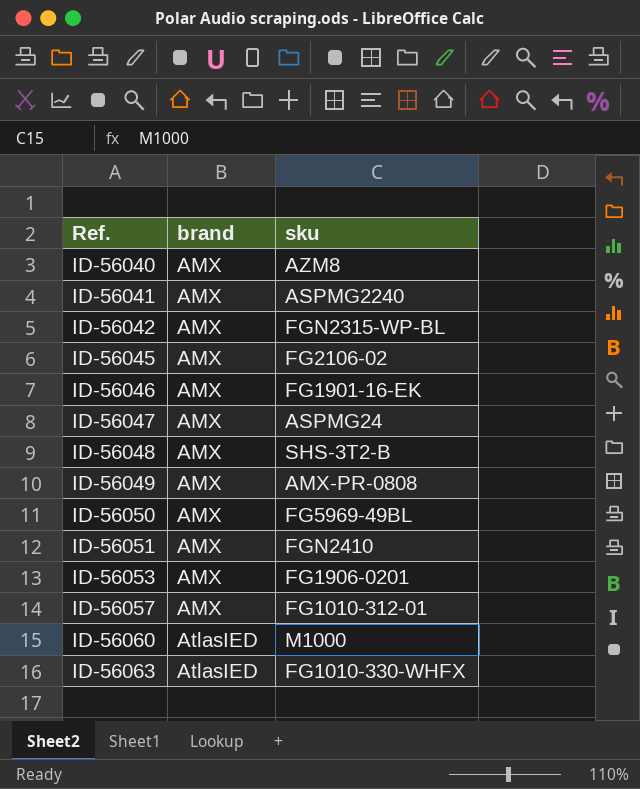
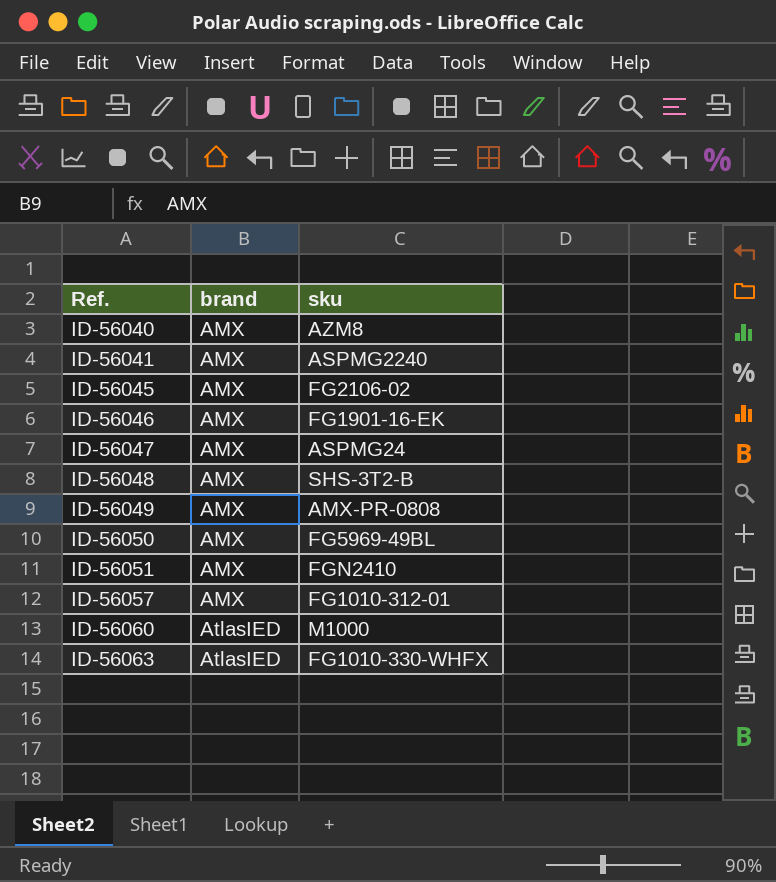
row ID-56042: AMX | FGN2315-WP-BL -> none
row ID-56053: AMX | FG1906-0201 -> none

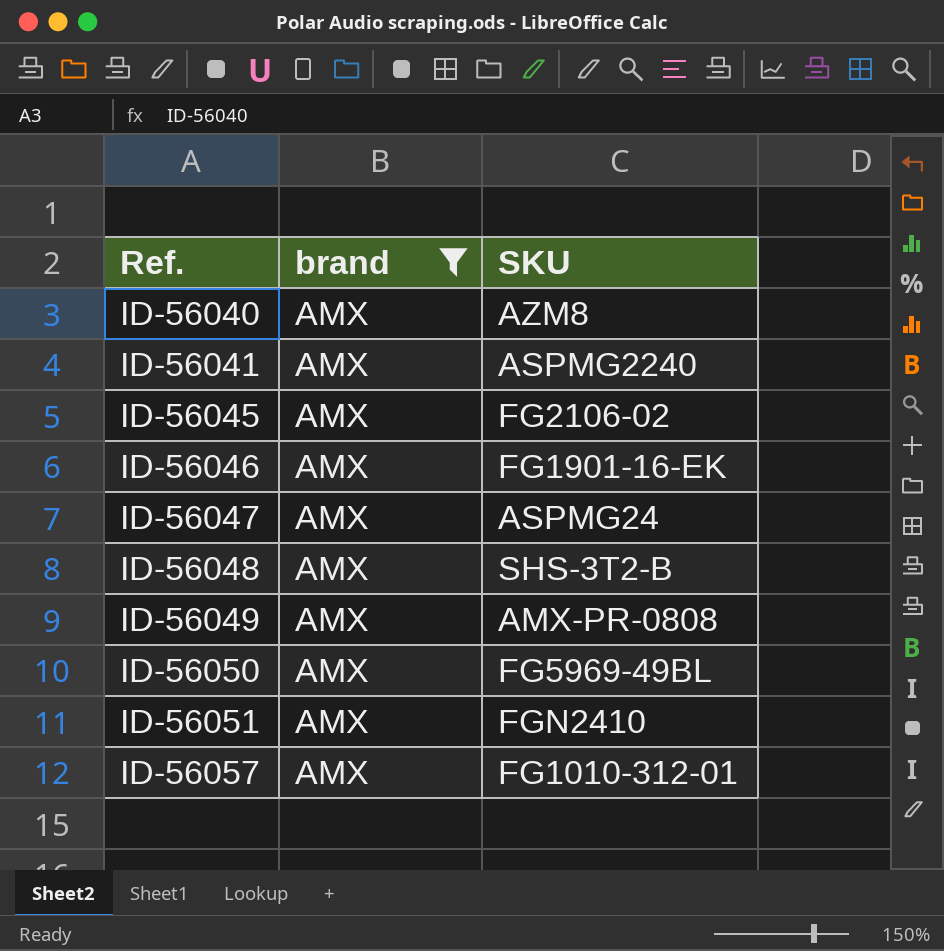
filter: none -> brand = AMX
column name: sku -> SKU

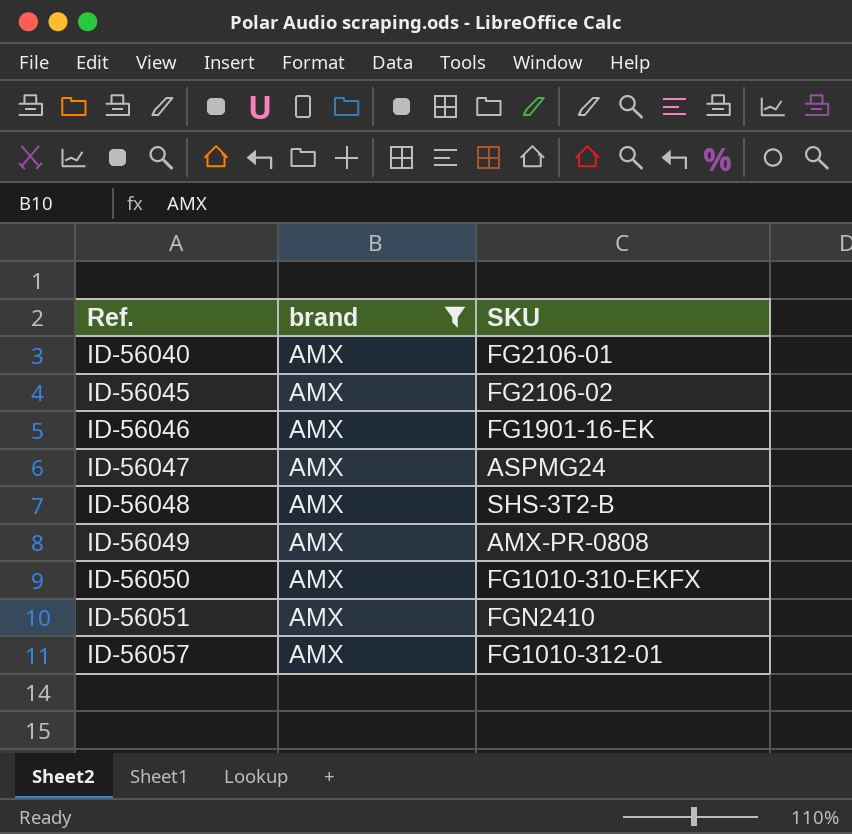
row ID-56041: AMX | ASPMG2240 -> none
ID-56040 | SKU: AZM8 -> FG2106-01
ID-56050 | SKU: FG5969-49BL -> FG1010-310-EKFX

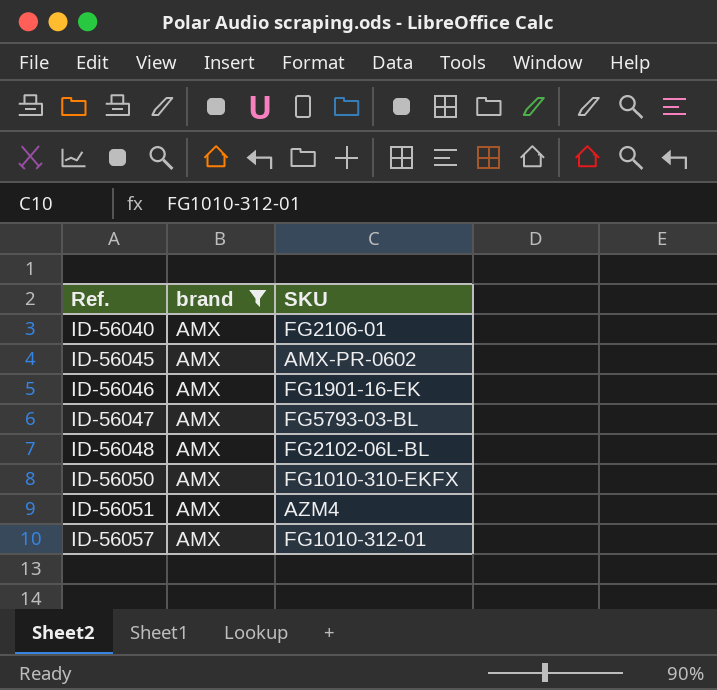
row ID-56049: AMX | AMX-PR-0808 -> none
ID-56045 | SKU: FG2106-02 -> AMX-PR-0602
ID-56047 | SKU: ASPMG24 -> FG5793-03-BL
ID-56048 | SKU: SHS-3T2-B -> FG2102-06L-BL
ID-56051 | SKU: FGN2410 -> AZM4

